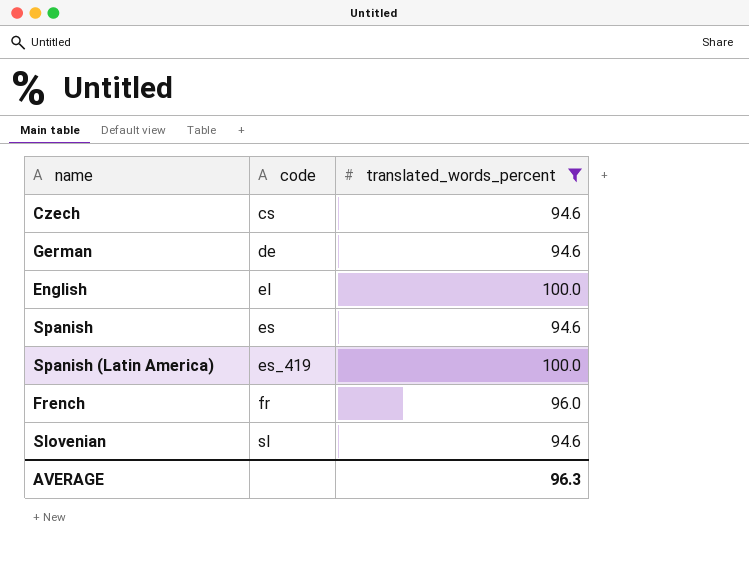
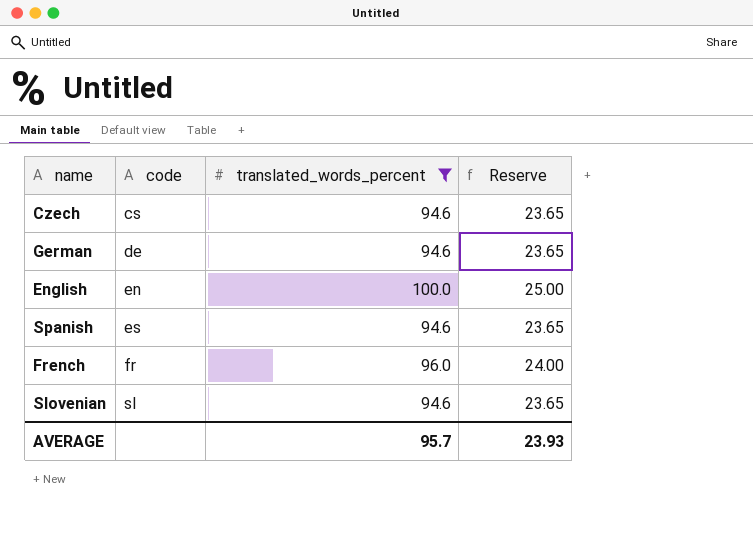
column Reserve | formula: none -> [translated_words_percent] * 0.25
row Spanish (Latin America): es_419 | 100.0 -> none
English | code: el -> en
AVERAGE | translated_words_percent: 96.3 -> 95.7

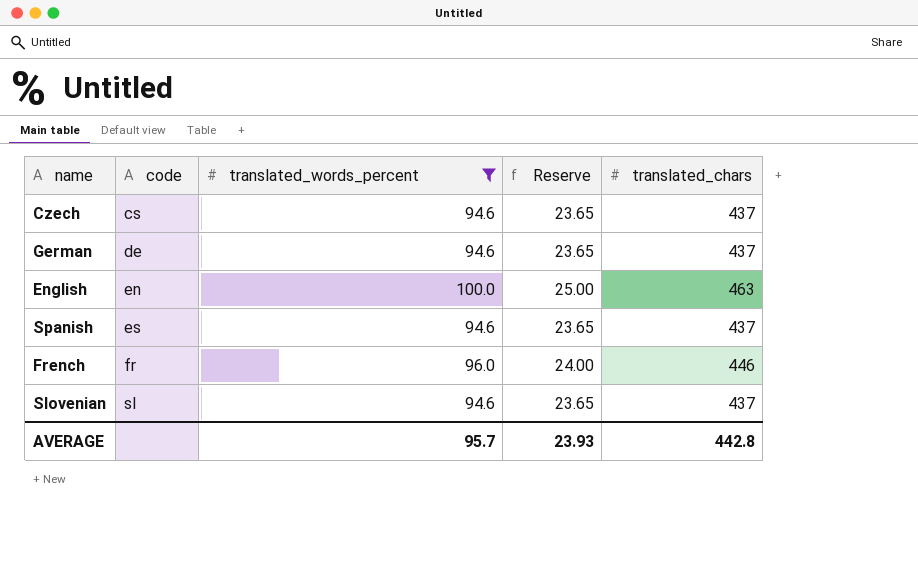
column translated_chars | position: none -> 5

